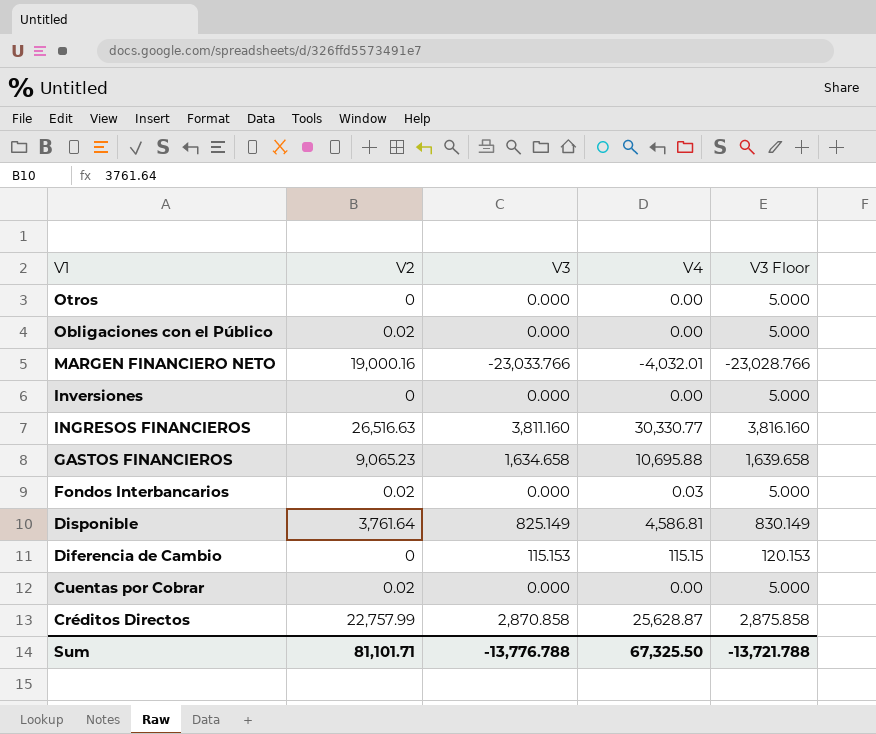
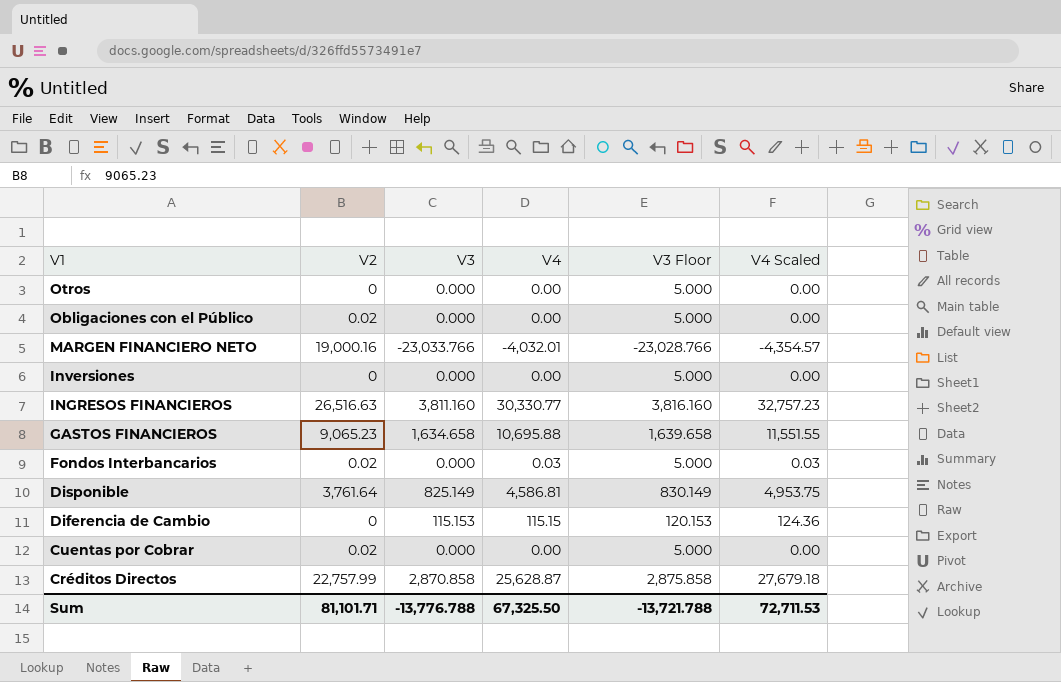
column V4 Scaled | formula: none -> [V4] * 1.08

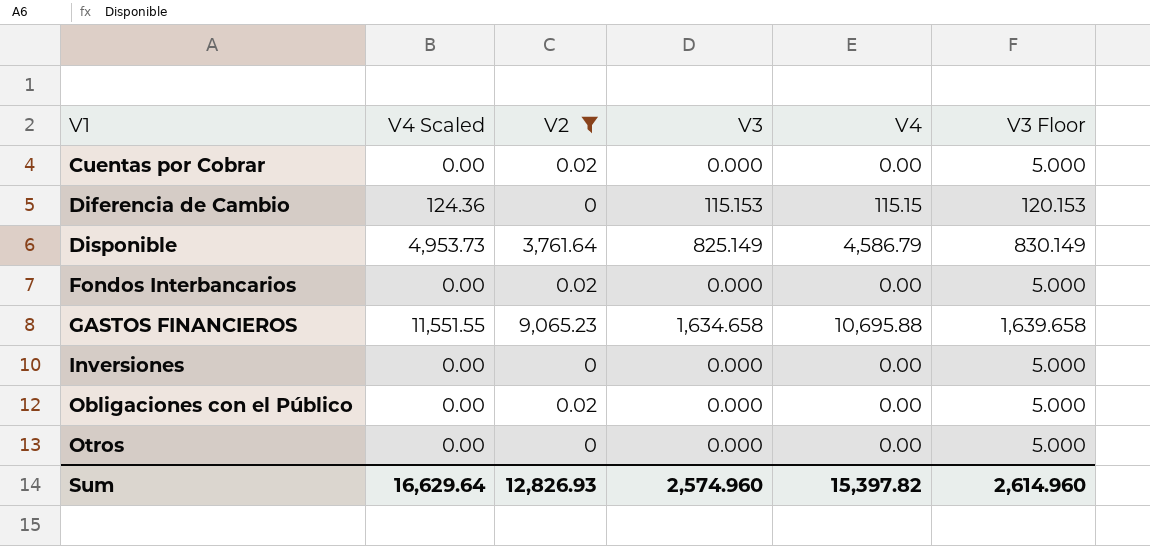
filter: none -> V2 <= 9,065.23
row order: V1 descending -> V1 ascending
column V4 Scaled | position: 6 -> 2
Disponible | V4 Scaled: 4,953.75 -> 4,953.73
Disponible | V4: 4,586.81 -> 4,586.79
Fondos Interbancarios | V4 Scaled: 0.03 -> 0.00
Fondos Interbancarios | V4: 0.03 -> 0.00
Sum | V4 Scaled: 72,711.53 -> 16,629.64
Sum | V2: 81,101.71 -> 12,826.93
Sum | V3: -13,776.788 -> 2,574.960
Sum | V4: 67,325.50 -> 15,397.82
Sum | V3 Floor: -13,721.788 -> 2,614.960

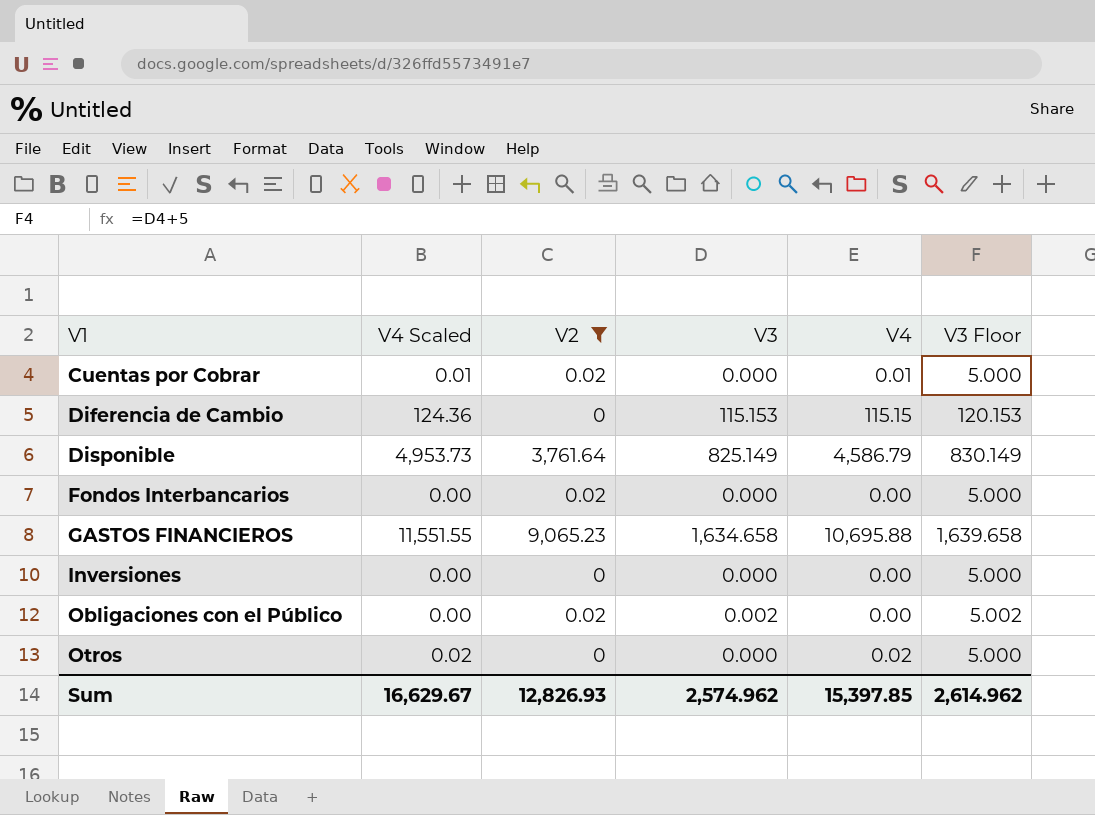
Cuentas por Cobrar | V4 Scaled: 0.00 -> 0.01
Cuentas por Cobrar | V4: 0.00 -> 0.01
Obligaciones con el Público | V3: 0.000 -> 0.002
Obligaciones con el Público | V3 Floor: 5.000 -> 5.002
Otros | V4 Scaled: 0.00 -> 0.02
Otros | V4: 0.00 -> 0.02
Sum | V4 Scaled: 16,629.64 -> 16,629.67
Sum | V3: 2,574.960 -> 2,574.962
Sum | V4: 15,397.82 -> 15,397.85
Sum | V3 Floor: 2,614.960 -> 2,614.962

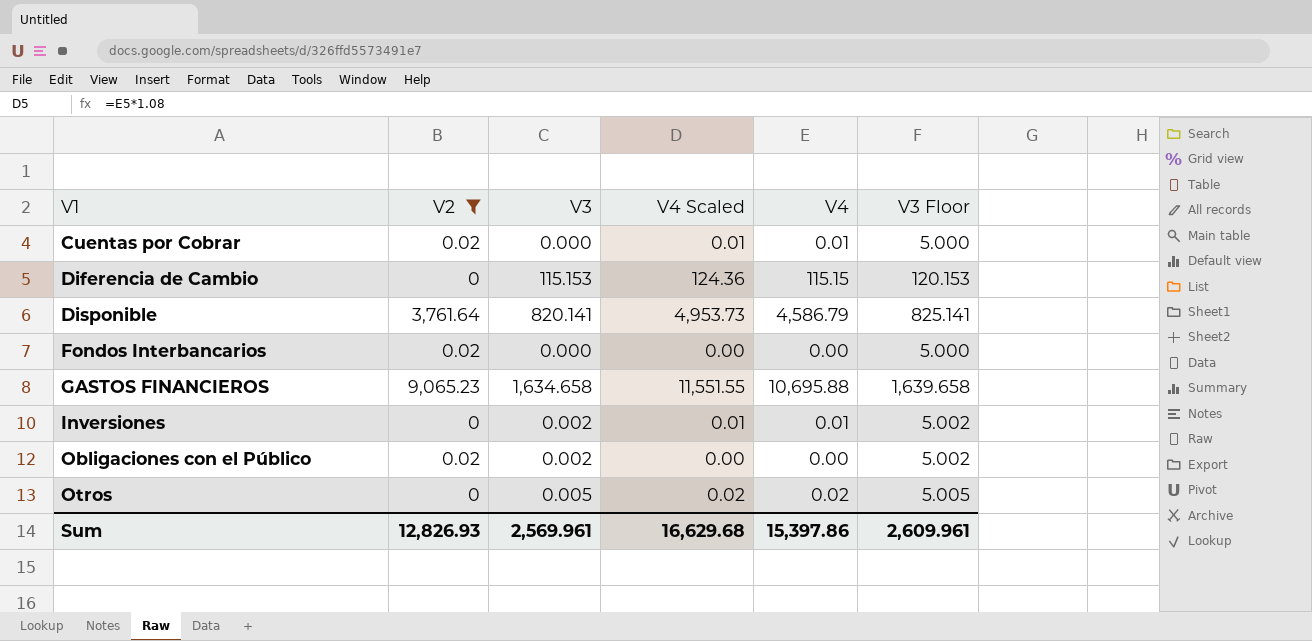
column V4 Scaled | position: 2 -> 4
Disponible | V3: 825.149 -> 820.141
Disponible | V3 Floor: 830.149 -> 825.141
Inversiones | V3: 0.000 -> 0.002
Inversiones | V4 Scaled: 0.00 -> 0.01
Inversiones | V4: 0.00 -> 0.01
Inversiones | V3 Floor: 5.000 -> 5.002
Otros | V3: 0.000 -> 0.005
Otros | V3 Floor: 5.000 -> 5.005
Sum | V3: 2,574.962 -> 2,569.961
Sum | V4 Scaled: 16,629.67 -> 16,629.68
Sum | V4: 15,397.85 -> 15,397.86
Sum | V3 Floor: 2,614.962 -> 2,609.961

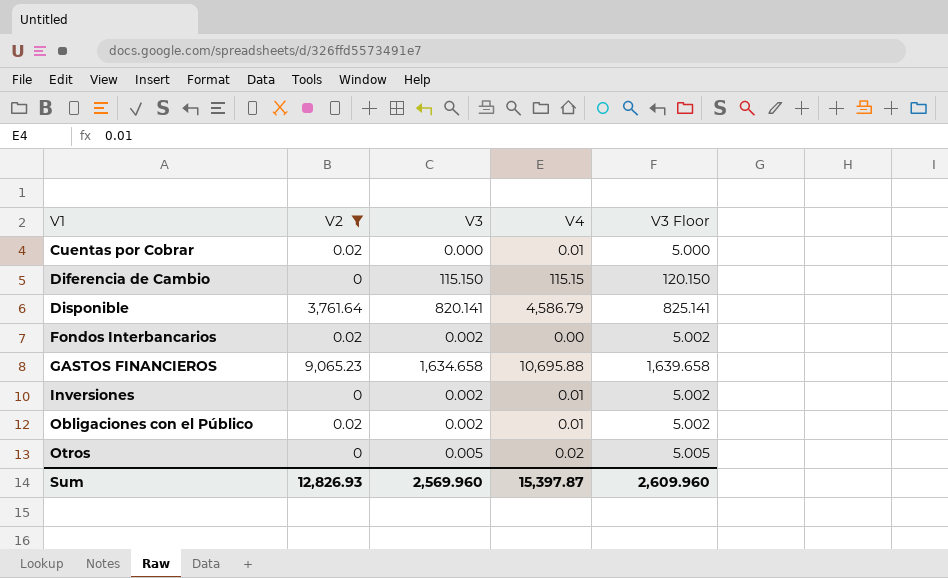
column V4 Scaled | formula: [V4] * 1.08 -> none
Diferencia de Cambio | V3: 115.153 -> 115.150
Diferencia de Cambio | V3 Floor: 120.153 -> 120.150
Fondos Interbancarios | V3: 0.000 -> 0.002
Fondos Interbancarios | V3 Floor: 5.000 -> 5.002
Obligaciones con el Público | V4: 0.00 -> 0.01
Sum | V3: 2,569.961 -> 2,569.960
Sum | V4: 15,397.86 -> 15,397.87
Sum | V3 Floor: 2,609.961 -> 2,609.960

